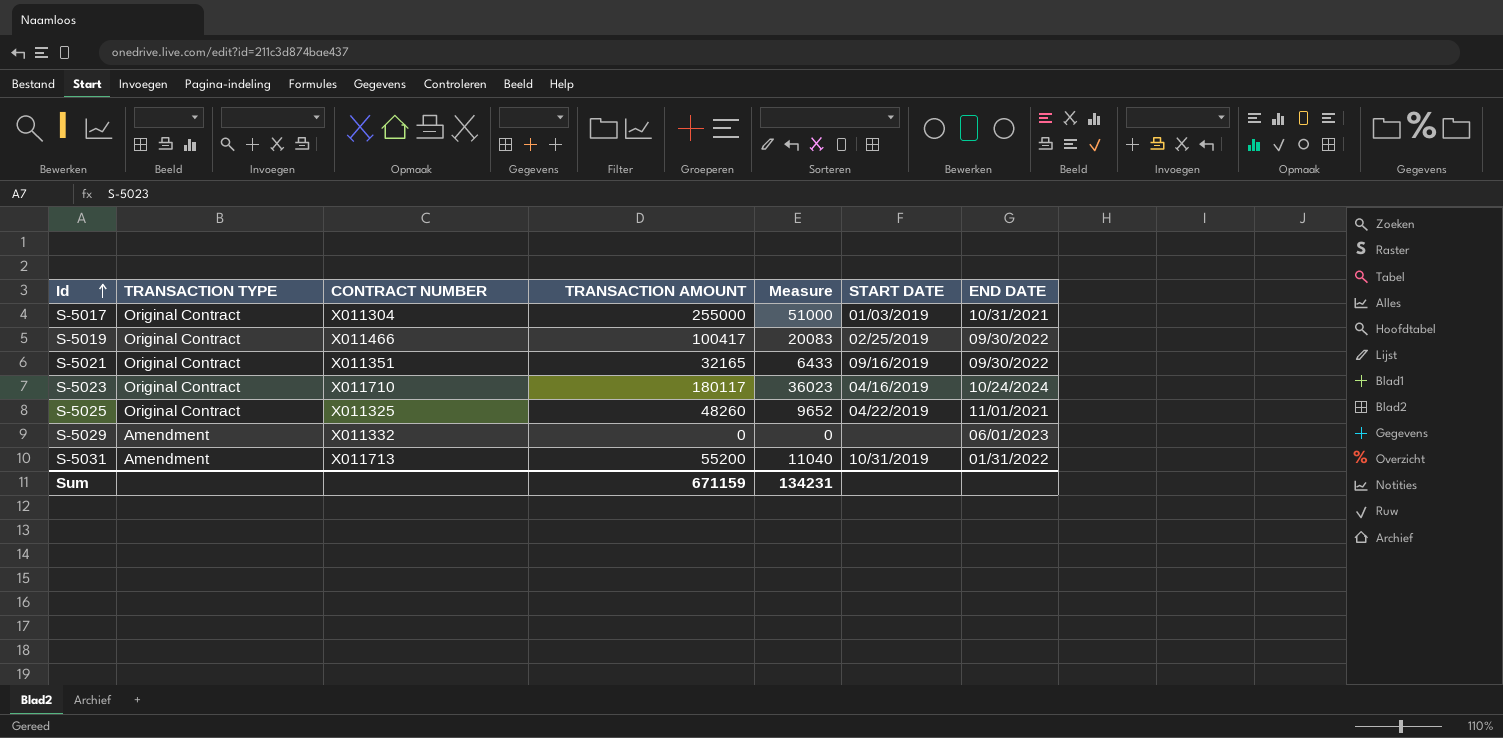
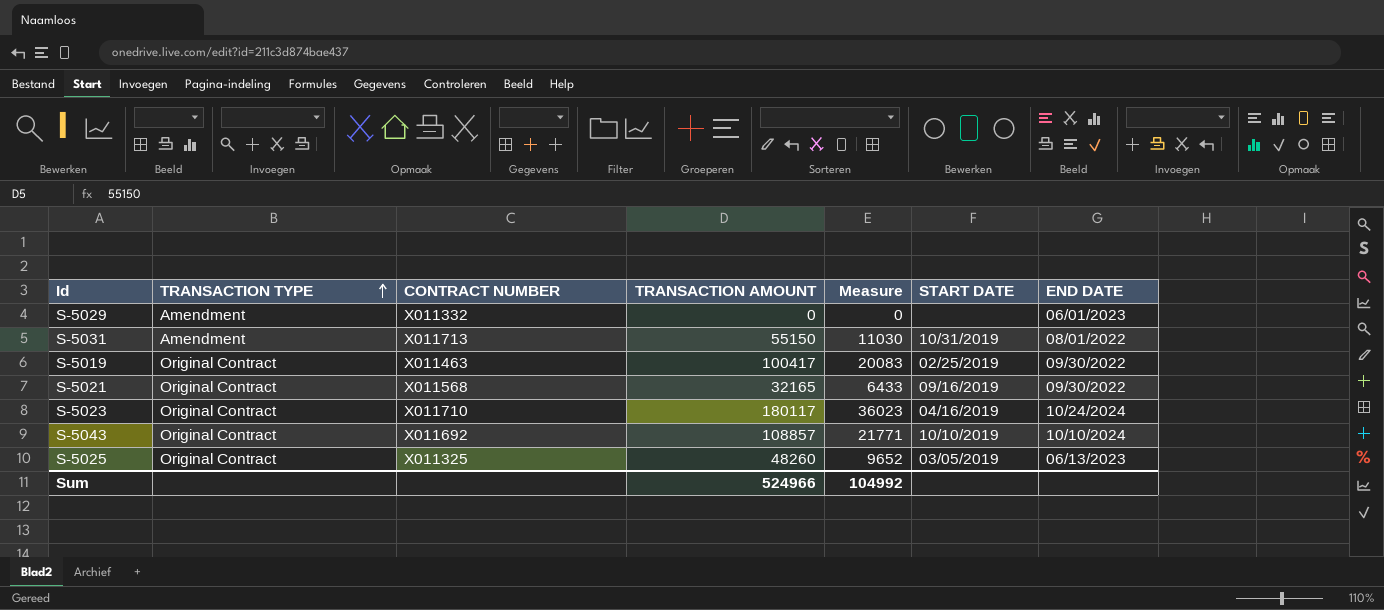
row order: Id ascending -> TRANSACTION TYPE ascending
row S-5017: Original Contract | X011304 | 255000 | 51000 | 01/03/2019 | 10/31/2021 -> none
S-5031 | TRANSACTION AMOUNT: 55200 -> 55150
S-5031 | Measure: 11040 -> 11030
S-5031 | END DATE: 01/31/2022 -> 08/01/2022
S-5019 | CONTRACT NUMBER: X011466 -> X011463
S-5021 | CONTRACT NUMBER: X011351 -> X011568
row S-5043: none -> Original Contract | X011692 | 108857 | 21771 | 10/10/2019 | 10/10/2024
S-5025 | START DATE: 04/22/2019 -> 03/05/2019
S-5025 | END DATE: 11/01/2021 -> 06/13/2023
Sum | TRANSACTION AMOUNT: 671159 -> 524966
Sum | Measure: 134231 -> 104992

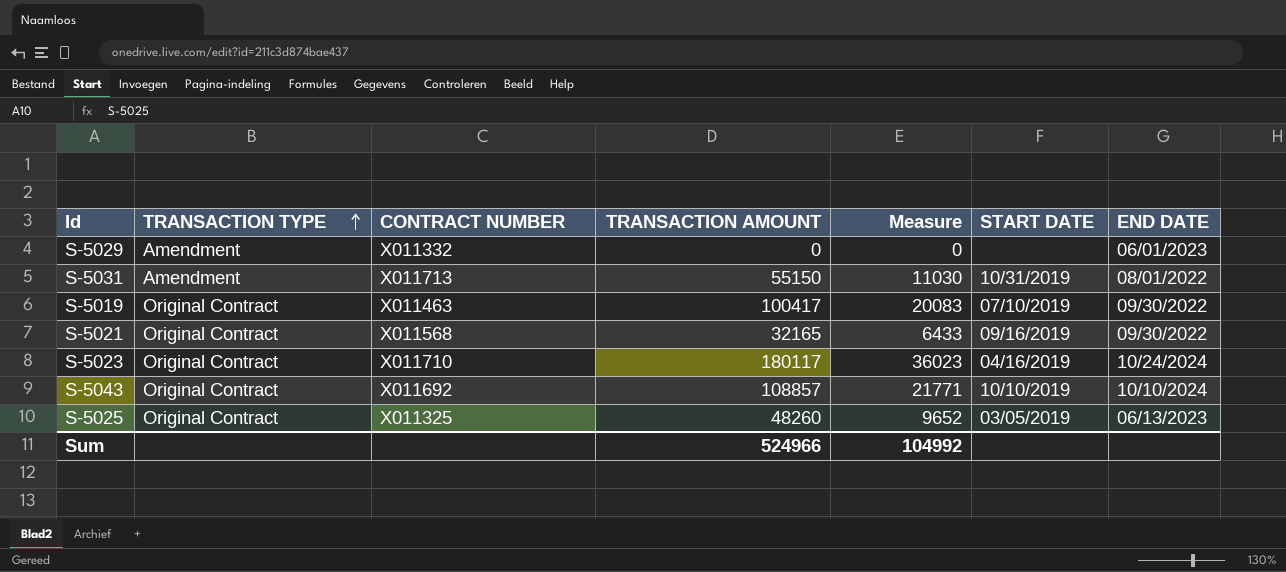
S-5019 | START DATE: 02/25/2019 -> 07/10/2019

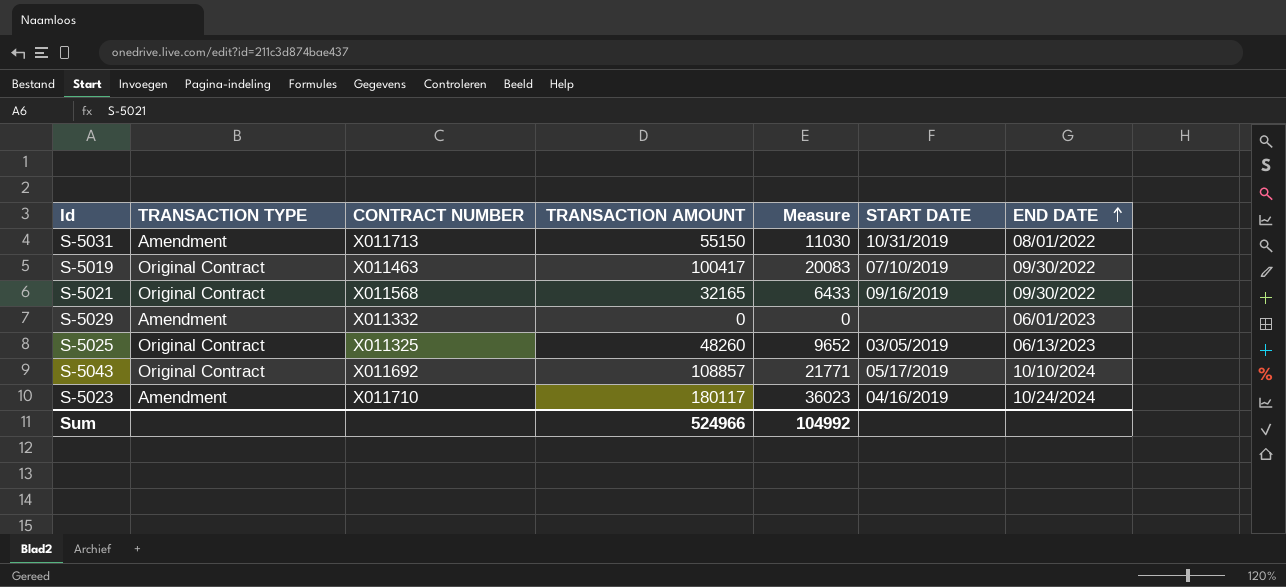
row order: TRANSACTION TYPE ascending -> END DATE ascending
S-5043 | START DATE: 10/10/2019 -> 05/17/2019
S-5023 | TRANSACTION TYPE: Original Contract -> Amendment

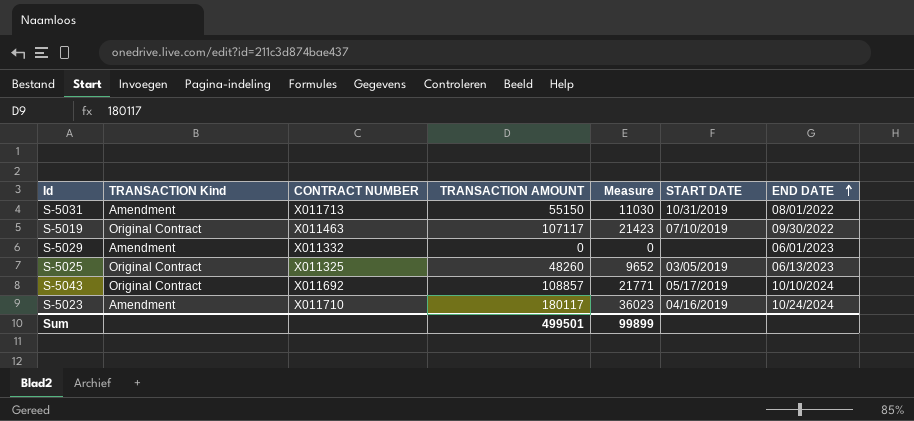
column name: TRANSACTION TYPE -> TRANSACTION Kind
row S-5021: Original Contract | X011568 | 32165 | 6433 | 09/16/2019 | 09/30/2022 -> none
S-5019 | TRANSACTION AMOUNT: 100417 -> 107117
S-5019 | Measure: 20083 -> 21423
Sum | TRANSACTION AMOUNT: 524966 -> 499501
Sum | Measure: 104992 -> 99899

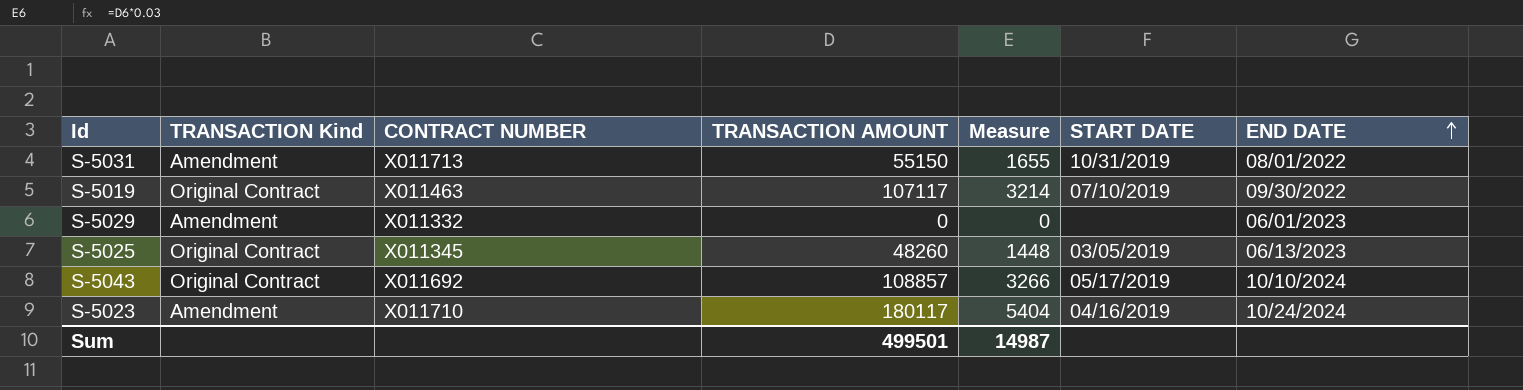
column Measure | formula: [TRANSACTION AMOUNT] * 0.2 -> [TRANSACTION AMOUNT] * 0.03
S-5025 | CONTRACT NUMBER: X011325 -> X011345
Sum | Measure: 99899 -> 14987

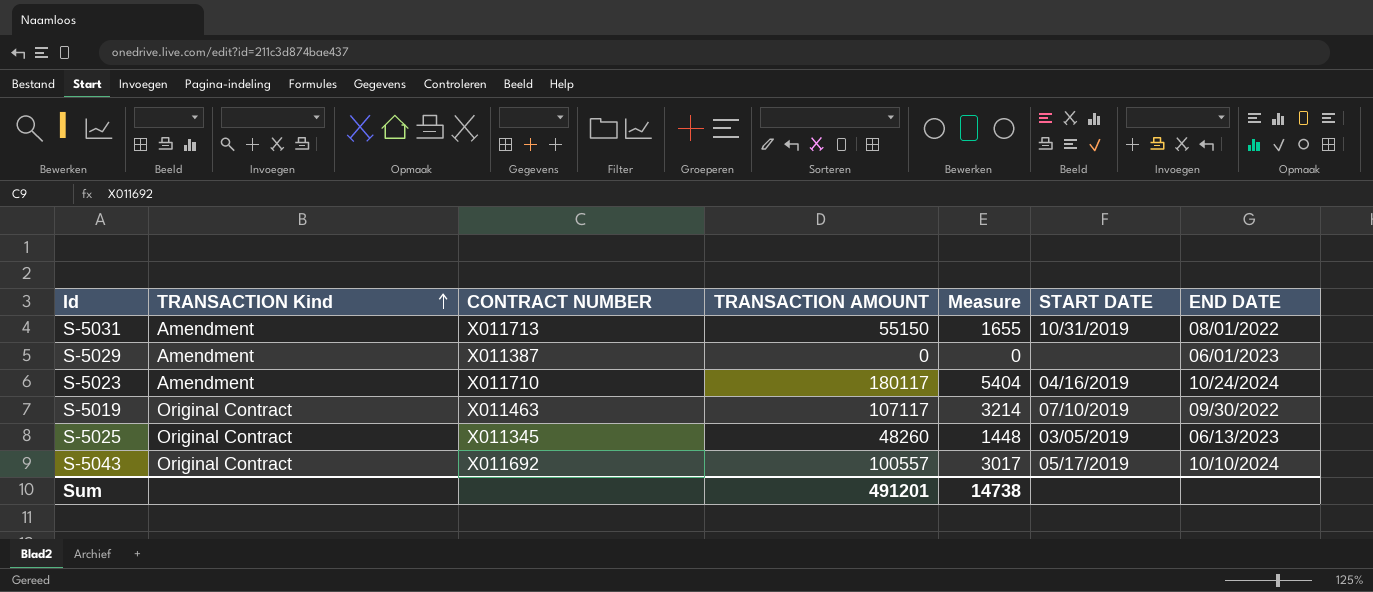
row order: END DATE ascending -> TRANSACTION Kind ascending
S-5029 | CONTRACT NUMBER: X011332 -> X011387
S-5043 | TRANSACTION AMOUNT: 108857 -> 100557
S-5043 | Measure: 3266 -> 3017
Sum | TRANSACTION AMOUNT: 499501 -> 491201
Sum | Measure: 14987 -> 14738

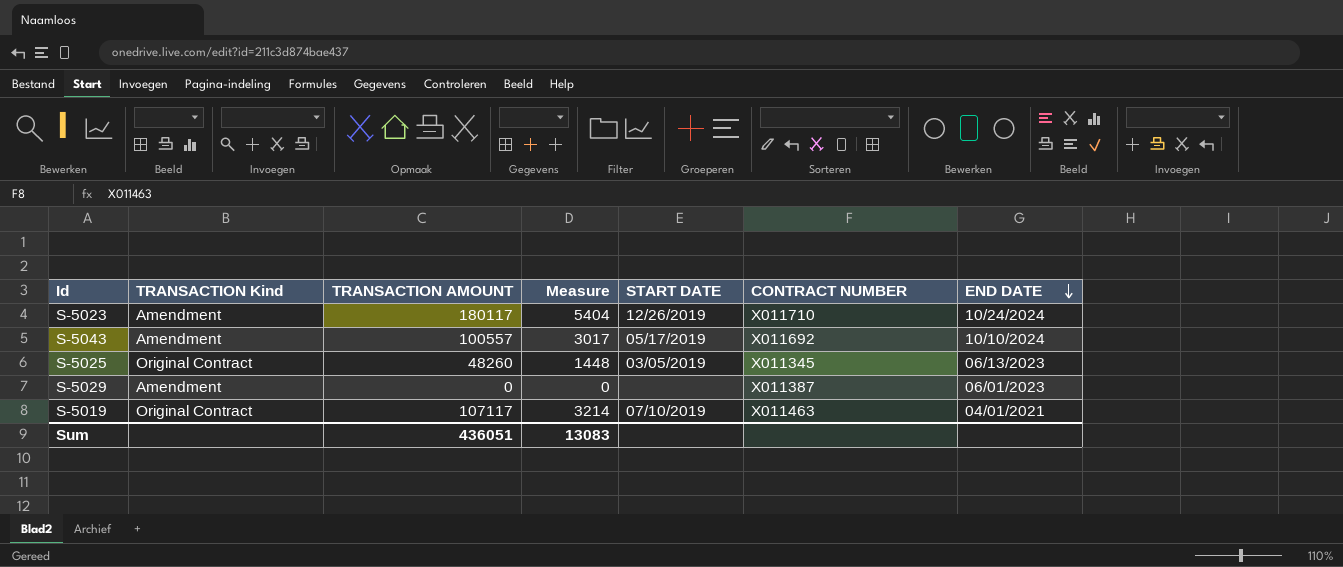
row order: TRANSACTION Kind ascending -> END DATE descending
column CONTRACT NUMBER | position: 3 -> 6
row S-5031: Amendment | X011713 | 55150 | 1655 | 10/31/2019 | 08/01/2022 -> none
S-5023 | START DATE: 04/16/2019 -> 12/26/2019
S-5043 | TRANSACTION Kind: Original Contract -> Amendment
S-5019 | END DATE: 09/30/2022 -> 04/01/2021
Sum | TRANSACTION AMOUNT: 491201 -> 436051
Sum | Measure: 14738 -> 13083

